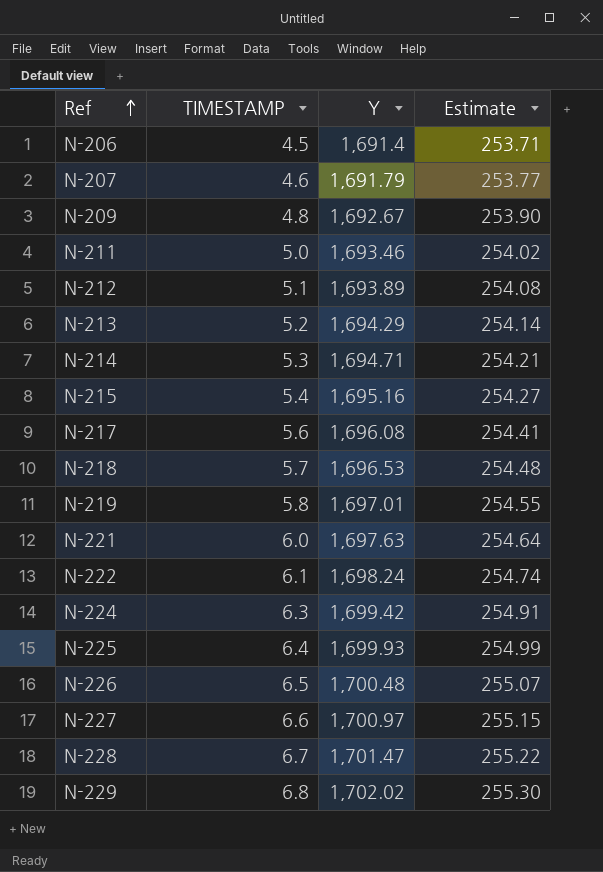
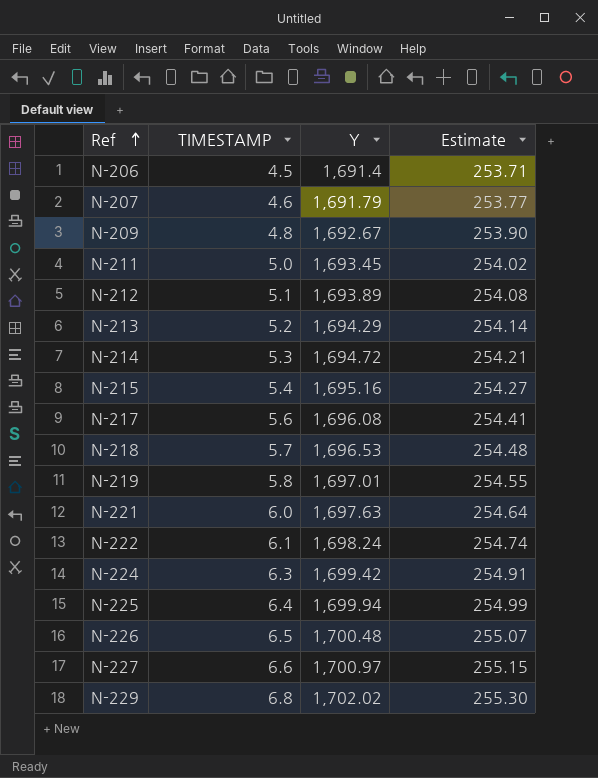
row N-228: 6.7 | 1,701.47 | 255.22 -> none
N-211 | Y: 1,693.46 -> 1,693.45
N-214 | Y: 1,694.71 -> 1,694.72
N-225 | Y: 1,699.93 -> 1,699.94

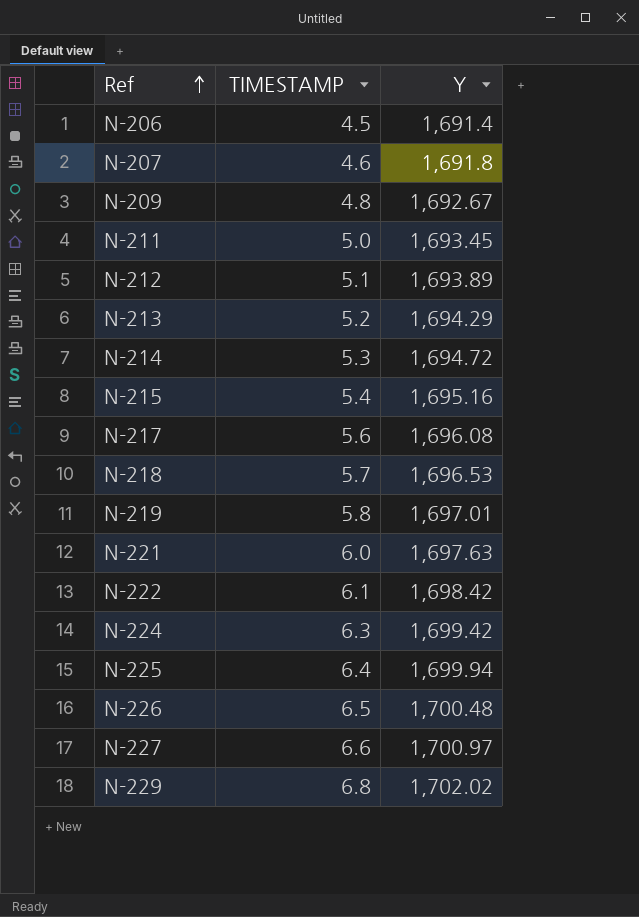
column Estimate | formula: [Y] * 0.15 -> none
N-207 | Y: 1,691.79 -> 1,691.8
N-222 | Y: 1,698.24 -> 1,698.42

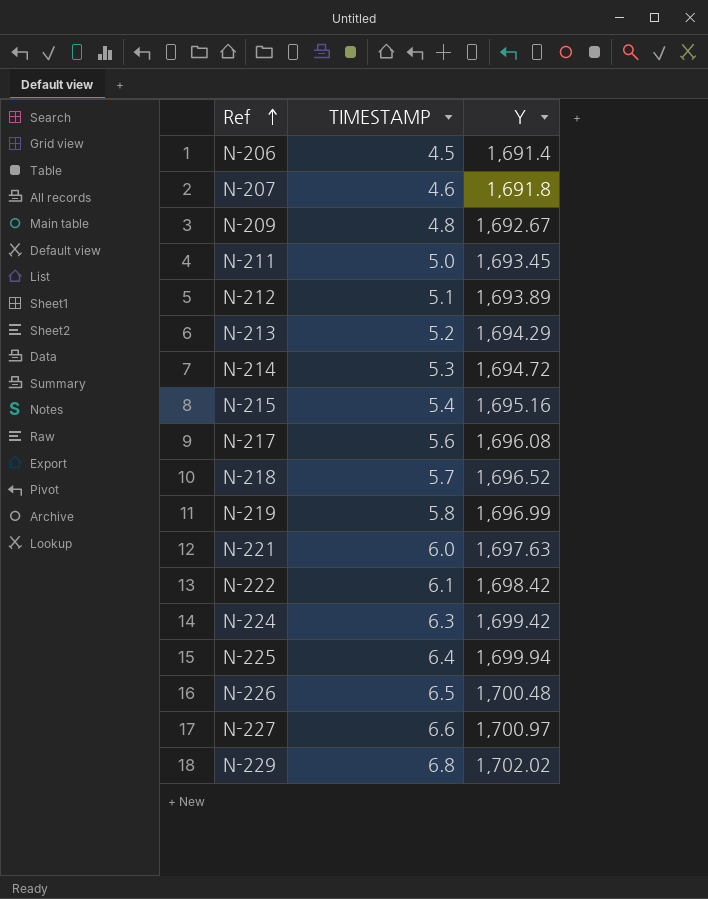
N-218 | Y: 1,696.53 -> 1,696.52
N-219 | Y: 1,697.01 -> 1,696.99

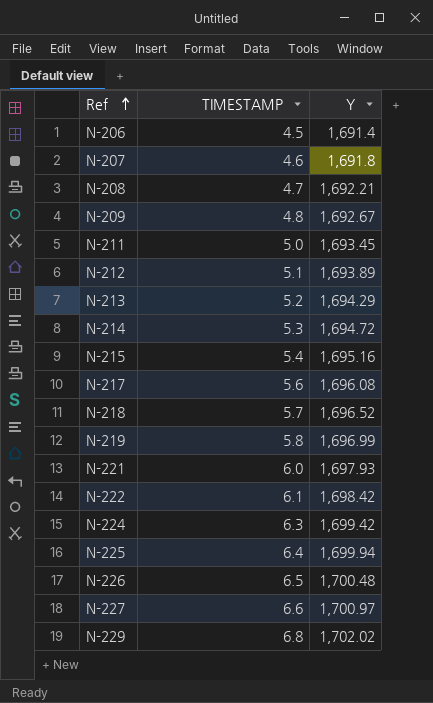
row N-208: none -> 4.7 | 1,692.21
N-221 | Y: 1,697.63 -> 1,697.93

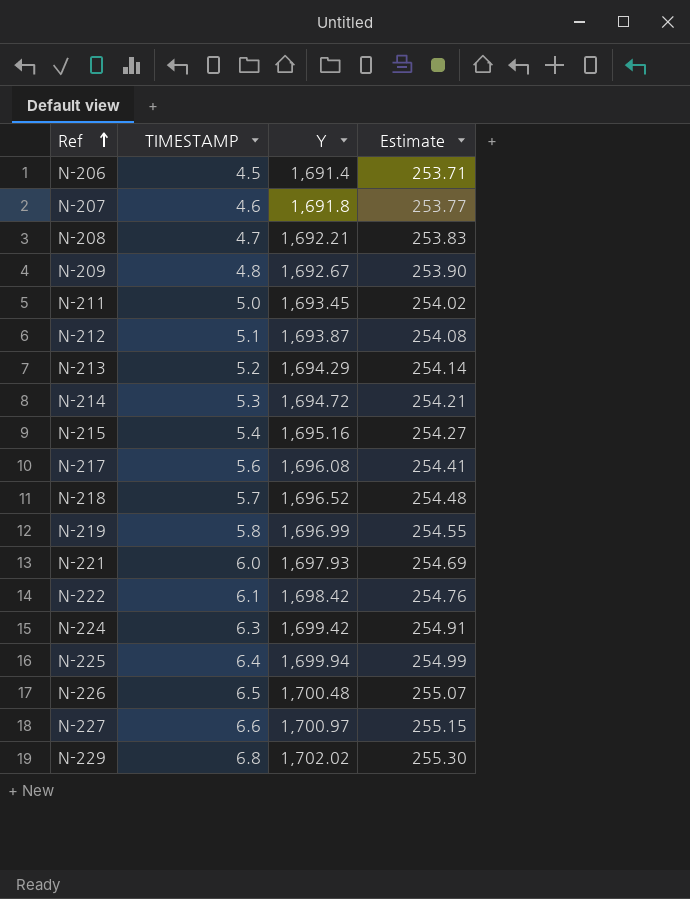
column Estimate | formula: none -> [Y] * 0.15
N-212 | Y: 1,693.89 -> 1,693.87

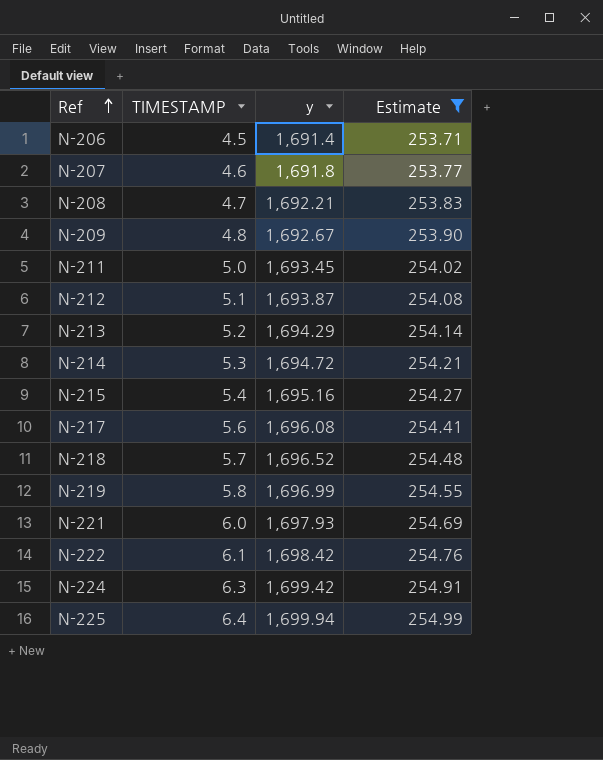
filter: none -> Estimate <= 254.99
column name: Y -> y

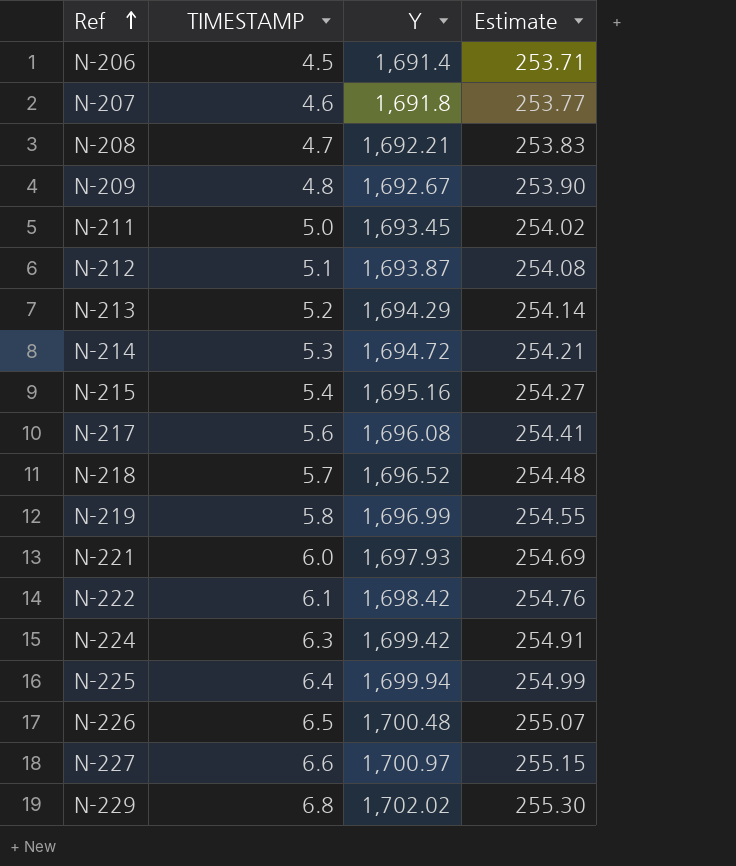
filter: Estimate <= 254.99 -> none
column name: y -> Y

